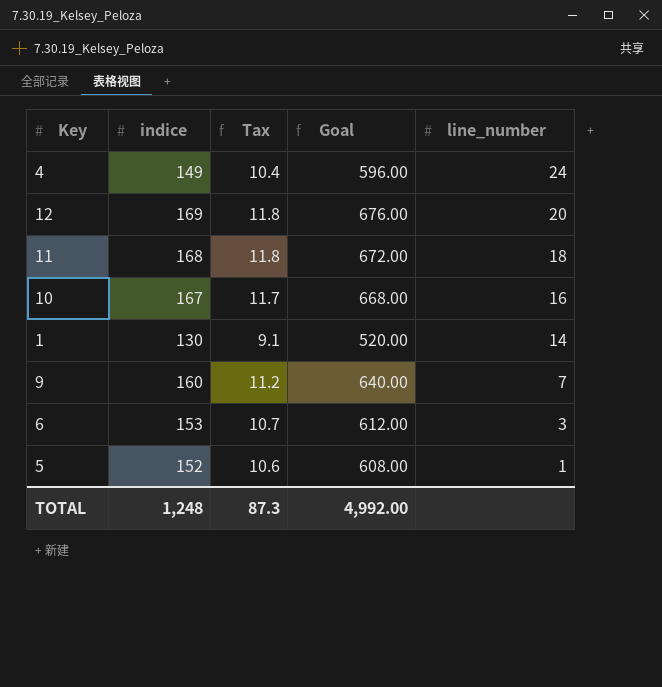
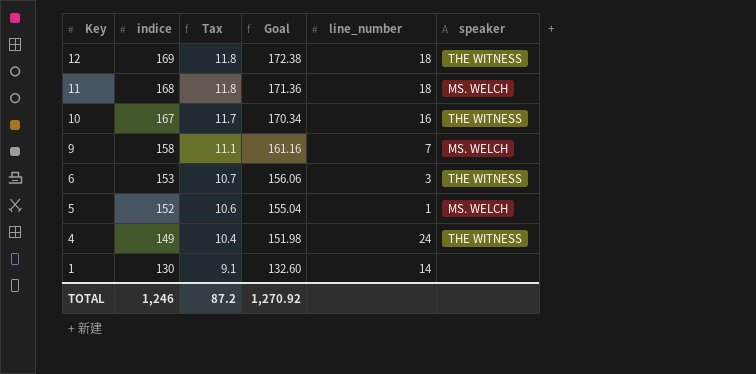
row order: line_number descending -> Key descending
column Goal | formula: [indice] * 4 -> [indice] * 1.02
column speaker | position: none -> 6
12 | line_number: 20 -> 18
9 | indice: 160 -> 158
9 | Tax: 11.2 -> 11.1
TOTAL | indice: 1,248 -> 1,246
TOTAL | Tax: 87.3 -> 87.2
TOTAL | Goal: 4,992.00 -> 1,270.92

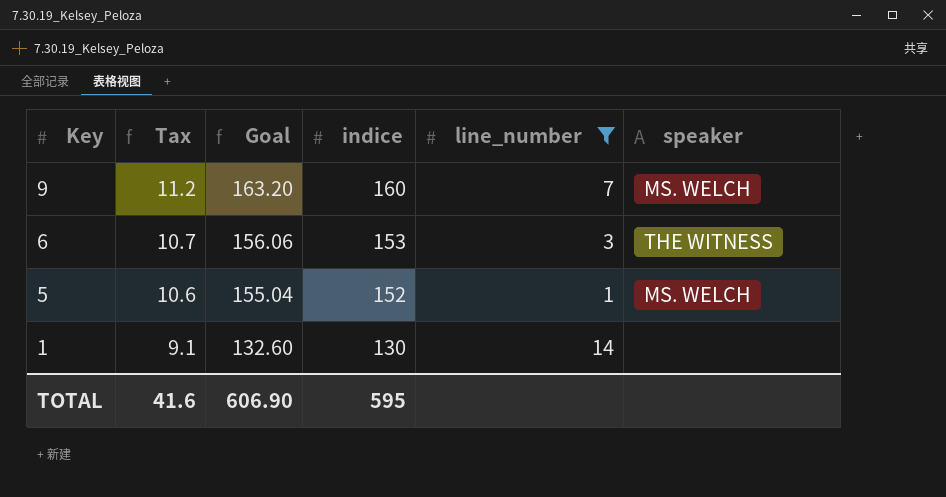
filter: none -> line_number <= 14
column indice | position: 2 -> 4
9 | Tax: 11.1 -> 11.2
9 | Goal: 161.16 -> 163.20
9 | indice: 158 -> 160
TOTAL | Tax: 87.2 -> 41.6
TOTAL | Goal: 1,270.92 -> 606.90
TOTAL | indice: 1,246 -> 595

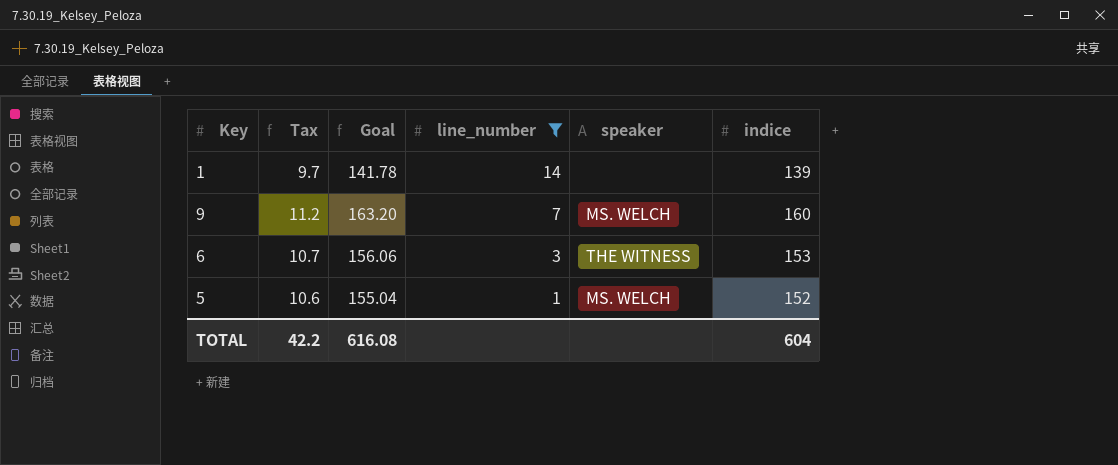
row order: Key descending -> line_number descending
column indice | position: 4 -> 6
1 | Tax: 9.1 -> 9.7
1 | Goal: 132.60 -> 141.78
1 | indice: 130 -> 139
TOTAL | Tax: 41.6 -> 42.2
TOTAL | Goal: 606.90 -> 616.08
TOTAL | indice: 595 -> 604

